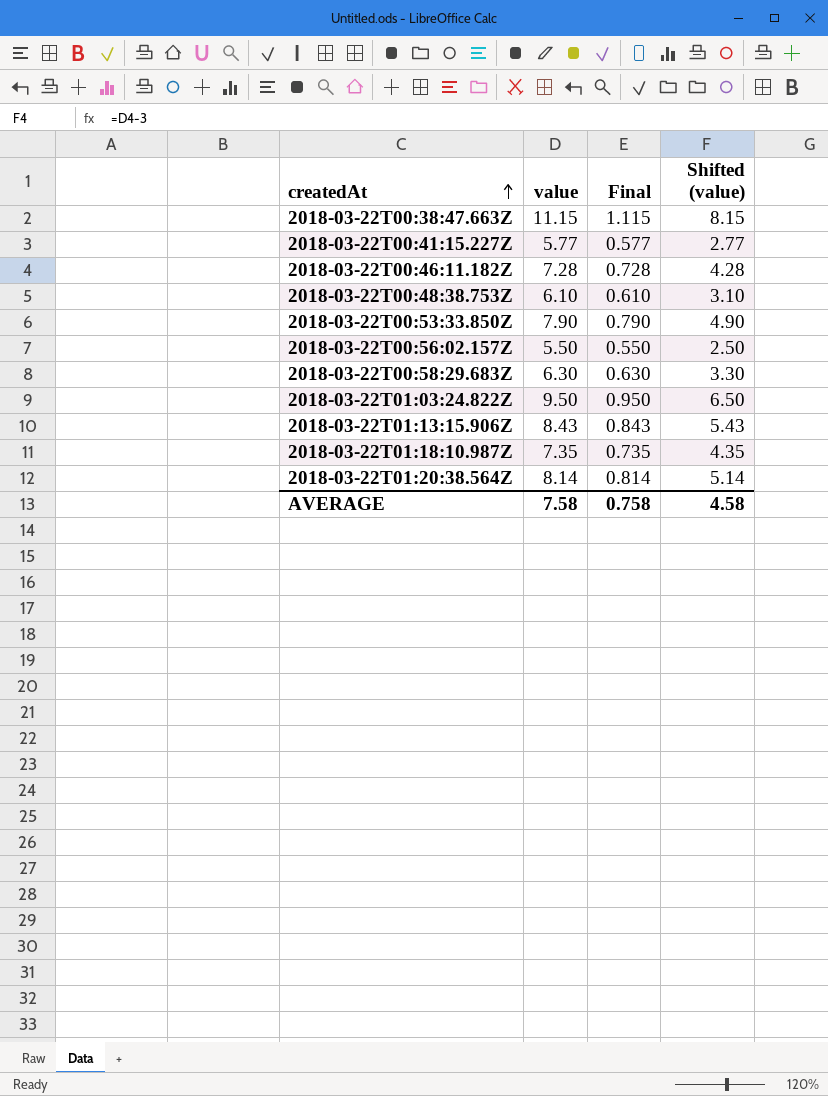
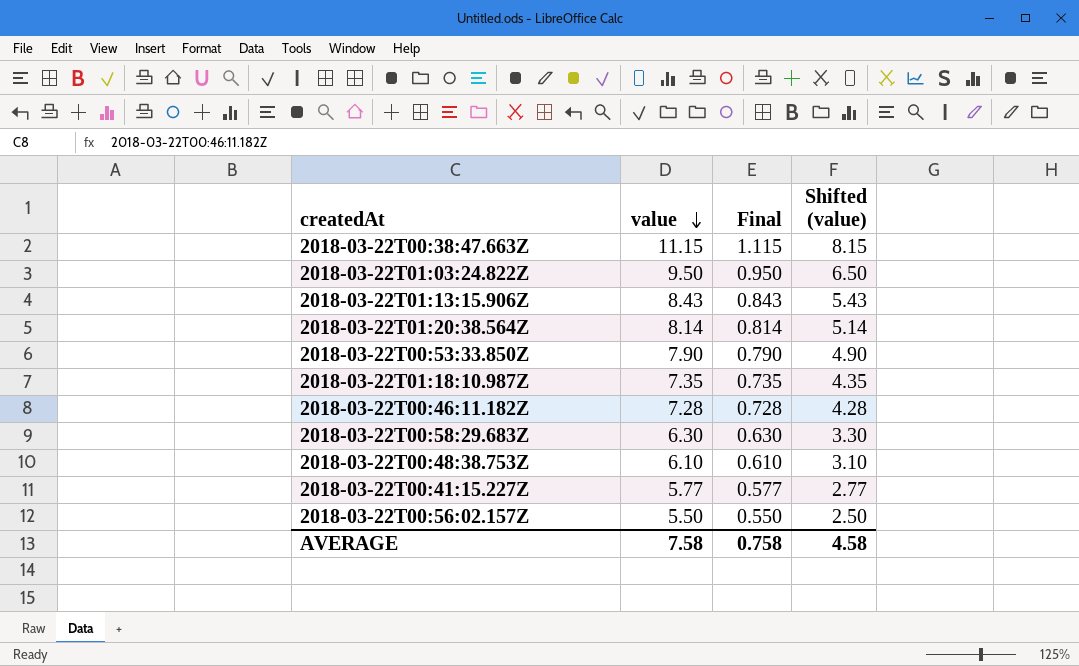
row order: createdAt ascending -> value descending

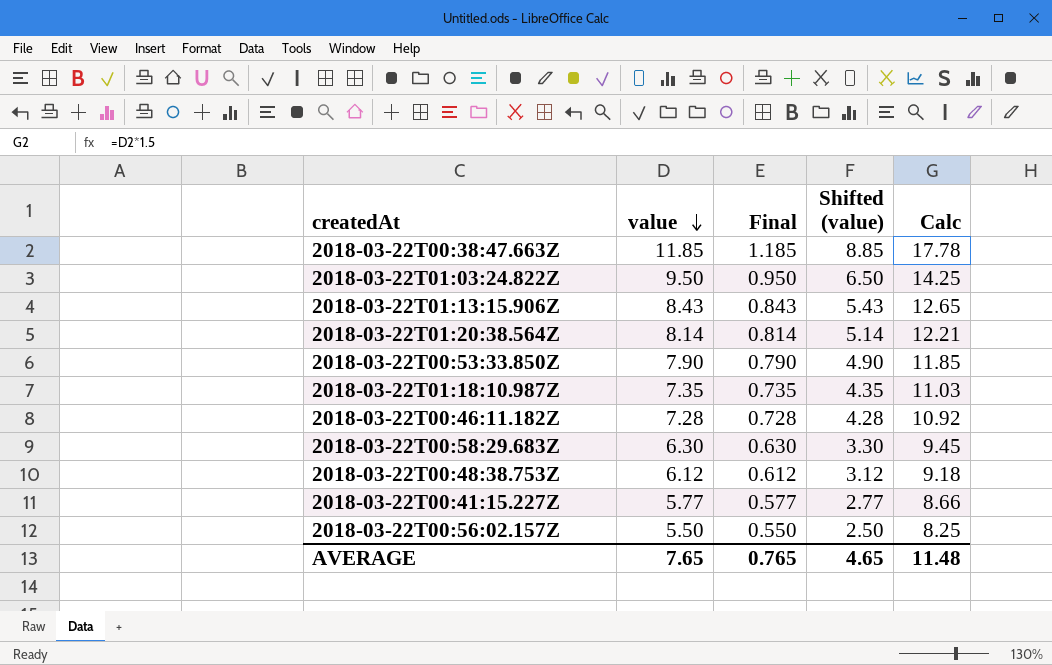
column Calc | formula: none -> [value] * 1.5
2018-03-22T00:38:47.663Z | value: 11.15 -> 11.85
2018-03-22T00:38:47.663Z | Final: 1.115 -> 1.185
2018-03-22T00:38:47.663Z | Shifted (value): 8.15 -> 8.85
2018-03-22T00:48:38.753Z | value: 6.10 -> 6.12
2018-03-22T00:48:38.753Z | Final: 0.610 -> 0.612
2018-03-22T00:48:38.753Z | Shifted (value): 3.10 -> 3.12
AVERAGE | value: 7.58 -> 7.65
AVERAGE | Final: 0.758 -> 0.765
AVERAGE | Shifted (value): 4.58 -> 4.65

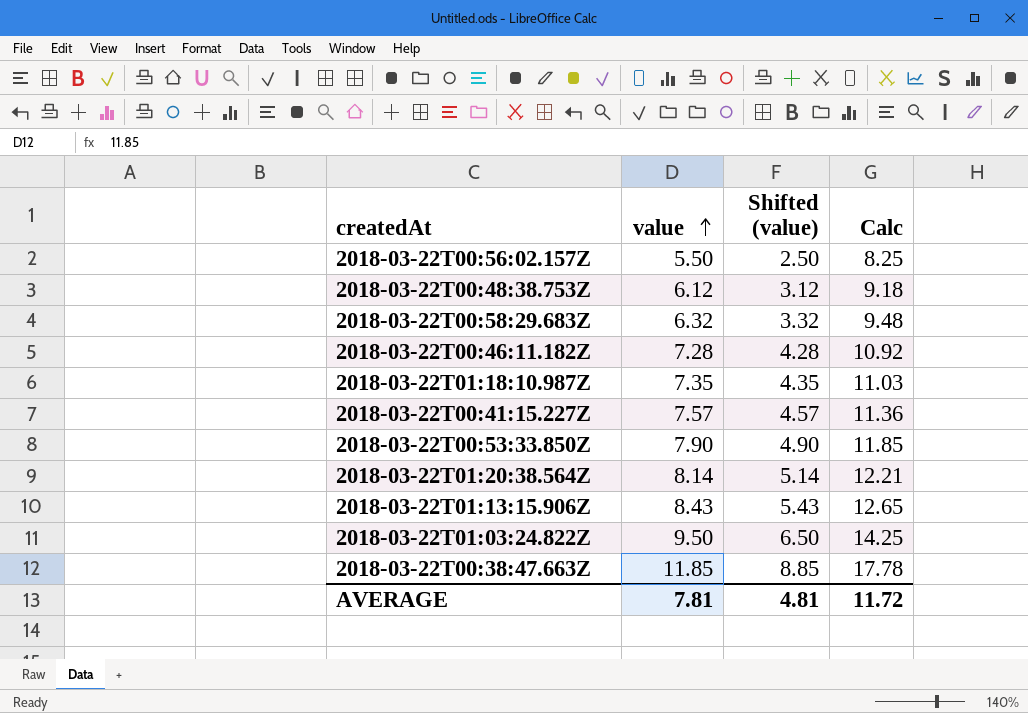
row order: value descending -> value ascending
column Final | formula: [value] * 0.1 -> none
2018-03-22T00:58:29.683Z | value: 6.30 -> 6.32
2018-03-22T00:58:29.683Z | Shifted (value): 3.30 -> 3.32
2018-03-22T00:58:29.683Z | Calc: 9.45 -> 9.48
2018-03-22T00:41:15.227Z | value: 5.77 -> 7.57
2018-03-22T00:41:15.227Z | Shifted (value): 2.77 -> 4.57
2018-03-22T00:41:15.227Z | Calc: 8.66 -> 11.36
AVERAGE | value: 7.65 -> 7.81
AVERAGE | Shifted (value): 4.65 -> 4.81
AVERAGE | Calc: 11.48 -> 11.72

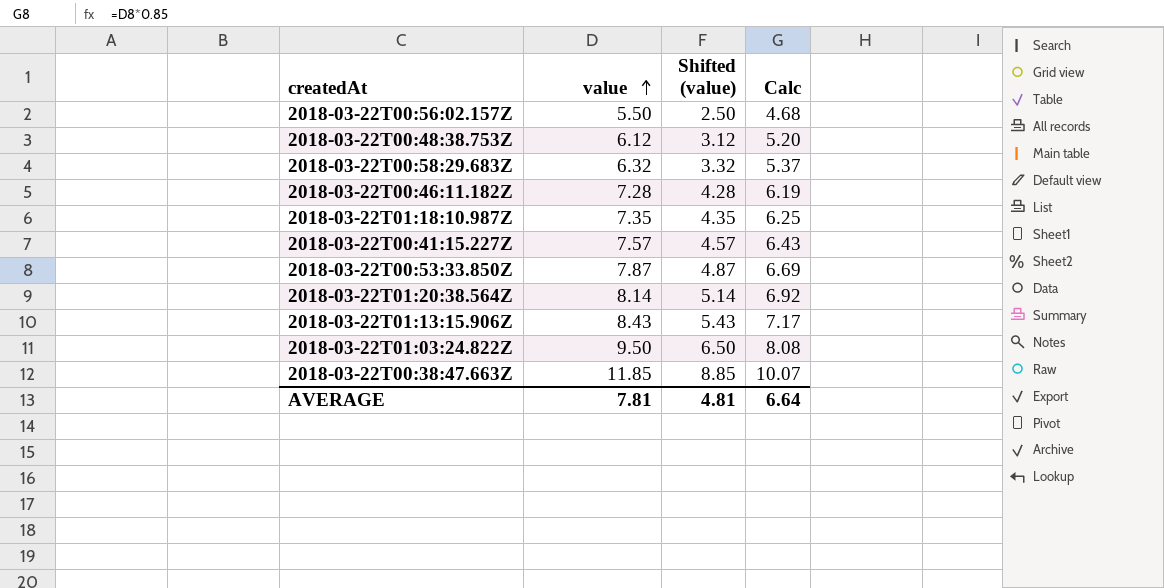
column Calc | formula: [value] * 1.5 -> [value] * 0.85
2018-03-22T00:53:33.850Z | value: 7.90 -> 7.87
2018-03-22T00:53:33.850Z | Shifted (value): 4.90 -> 4.87
AVERAGE | Calc: 11.72 -> 6.64

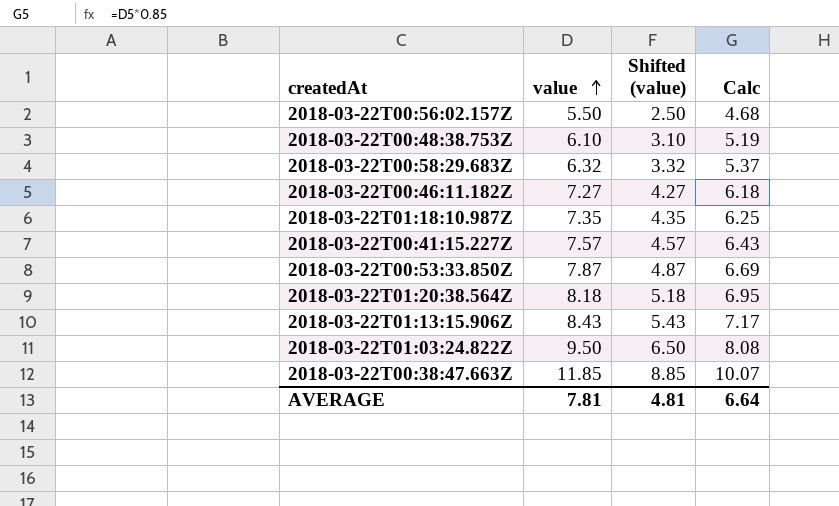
2018-03-22T00:48:38.753Z | value: 6.12 -> 6.10
2018-03-22T00:48:38.753Z | Shifted (value): 3.12 -> 3.10
2018-03-22T00:48:38.753Z | Calc: 5.20 -> 5.19
2018-03-22T00:46:11.182Z | value: 7.28 -> 7.27
2018-03-22T00:46:11.182Z | Shifted (value): 4.28 -> 4.27
2018-03-22T00:46:11.182Z | Calc: 6.19 -> 6.18
2018-03-22T01:20:38.564Z | value: 8.14 -> 8.18
2018-03-22T01:20:38.564Z | Shifted (value): 5.14 -> 5.18
2018-03-22T01:20:38.564Z | Calc: 6.92 -> 6.95

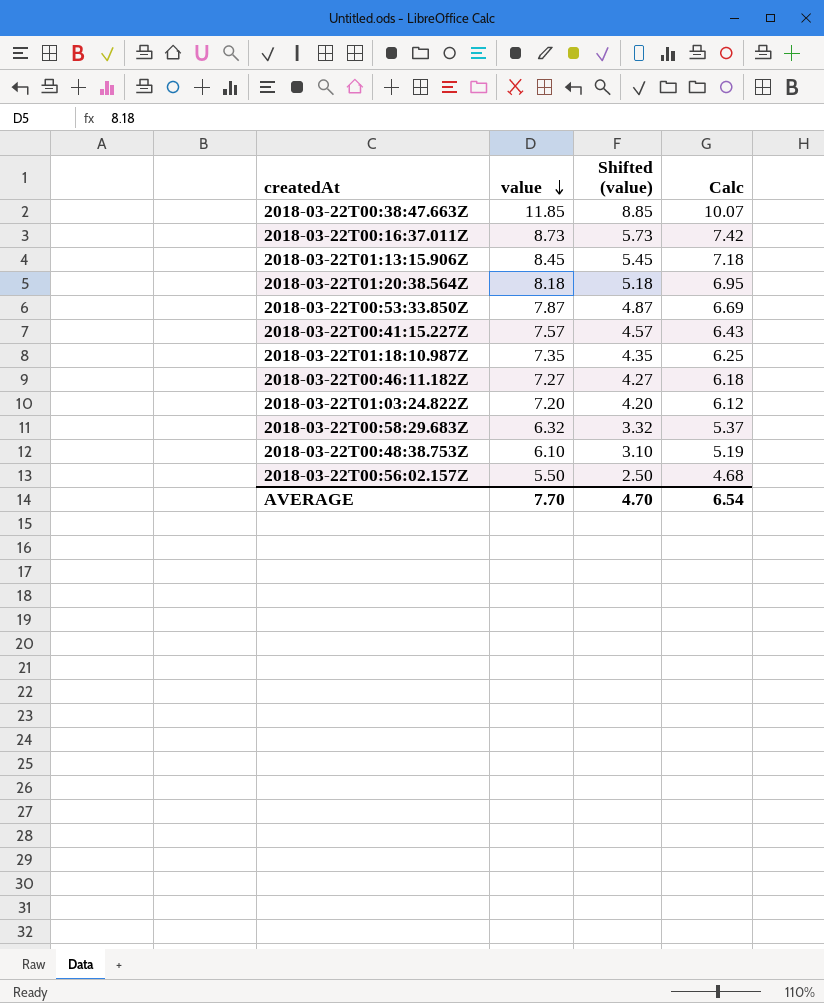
row order: value ascending -> value descending
row 2018-03-22T00:16:37.011Z: none -> 8.73 | 5.73 | 7.42
2018-03-22T01:13:15.906Z | value: 8.43 -> 8.45
2018-03-22T01:13:15.906Z | Shifted (value): 5.43 -> 5.45
2018-03-22T01:13:15.906Z | Calc: 7.17 -> 7.18
2018-03-22T01:03:24.822Z | value: 9.50 -> 7.20
2018-03-22T01:03:24.822Z | Shifted (value): 6.50 -> 4.20
2018-03-22T01:03:24.822Z | Calc: 8.08 -> 6.12
AVERAGE | value: 7.81 -> 7.70
AVERAGE | Shifted (value): 4.81 -> 4.70
AVERAGE | Calc: 6.64 -> 6.54

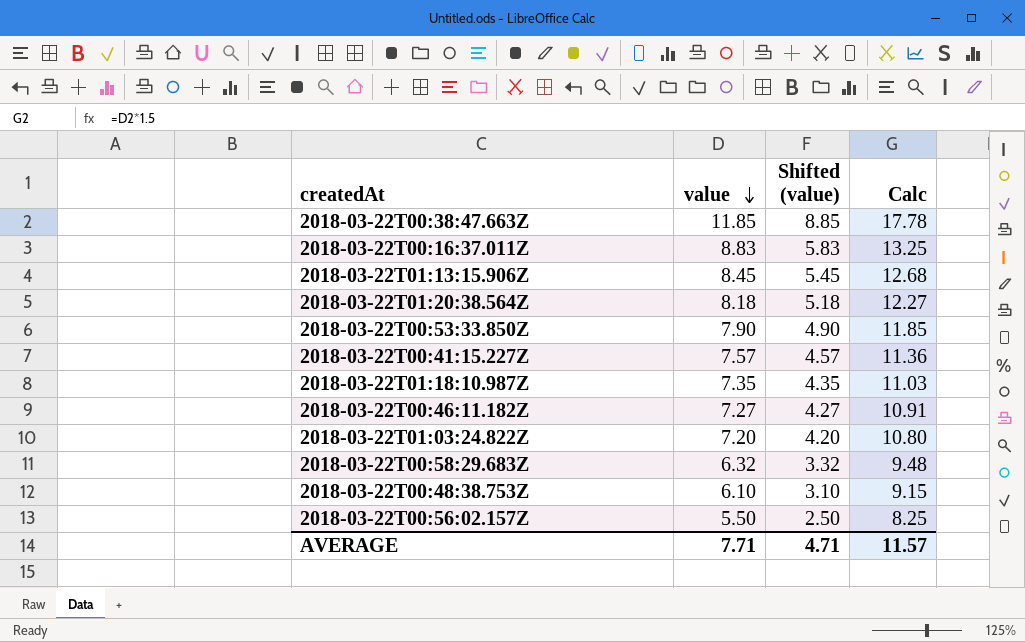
column Calc | formula: [value] * 0.85 -> [value] * 1.5
2018-03-22T00:16:37.011Z | value: 8.73 -> 8.83
2018-03-22T00:16:37.011Z | Shifted (value): 5.73 -> 5.83
2018-03-22T00:53:33.850Z | value: 7.87 -> 7.90
2018-03-22T00:53:33.850Z | Shifted (value): 4.87 -> 4.90
AVERAGE | value: 7.70 -> 7.71
AVERAGE | Shifted (value): 4.70 -> 4.71
AVERAGE | Calc: 6.54 -> 11.57

